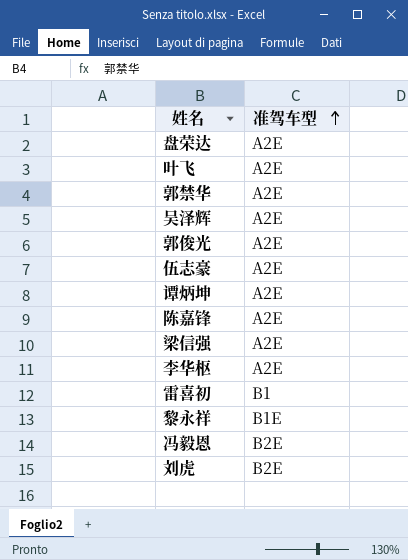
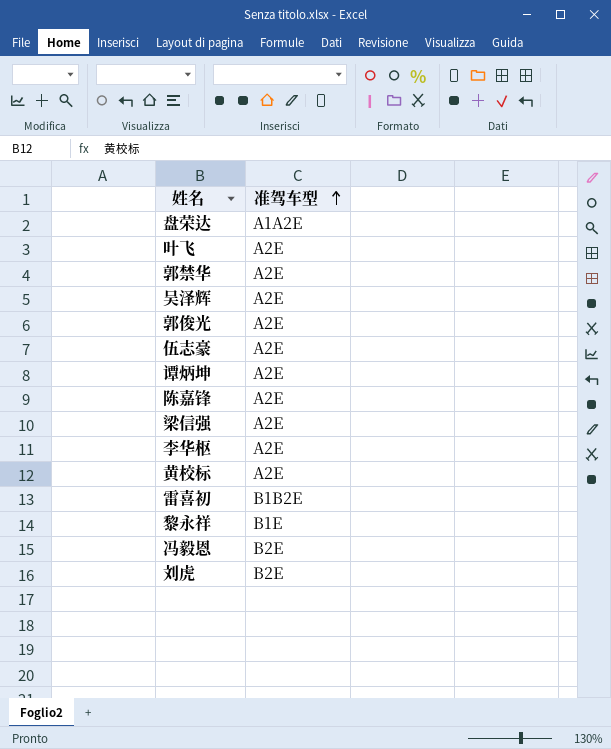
盘荣达 | 准驾车型: A2E -> A1A2E
row 黄校标: none -> A2E
雷喜初 | 准驾车型: B1 -> B1B2E

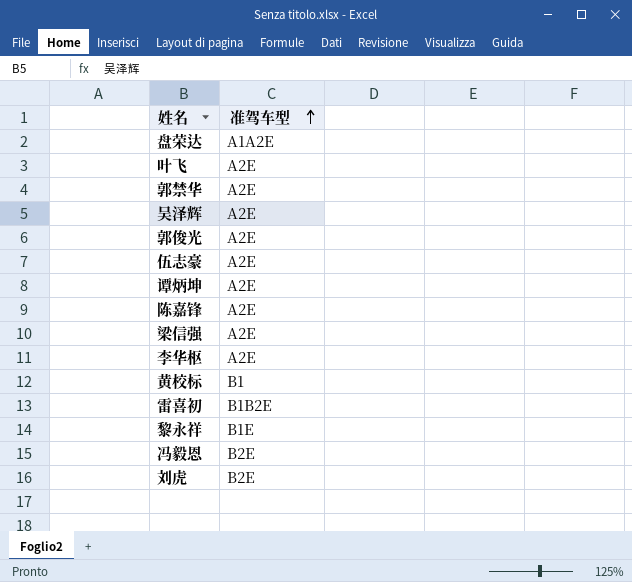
黄校标 | 准驾车型: A2E -> B1

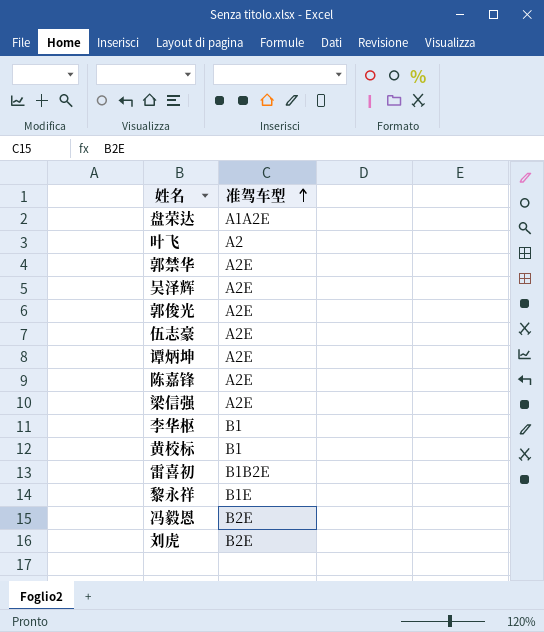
叶飞 | 准驾车型: A2E -> A2
李华枢 | 准驾车型: A2E -> B1

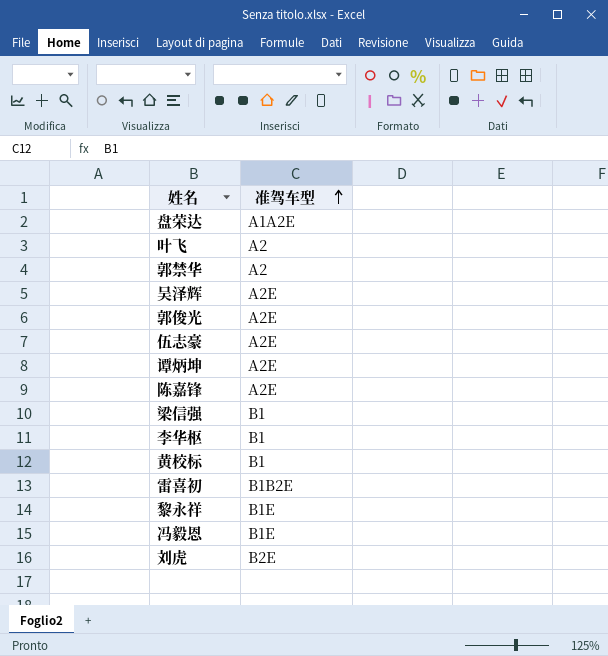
郭禁华 | 准驾车型: A2E -> A2
梁信强 | 准驾车型: A2E -> B1
冯毅恩 | 准驾车型: B2E -> B1E

